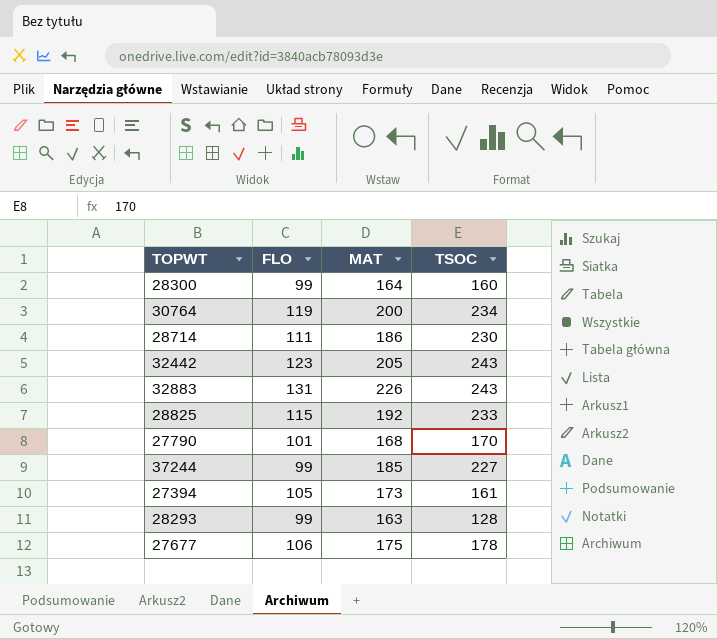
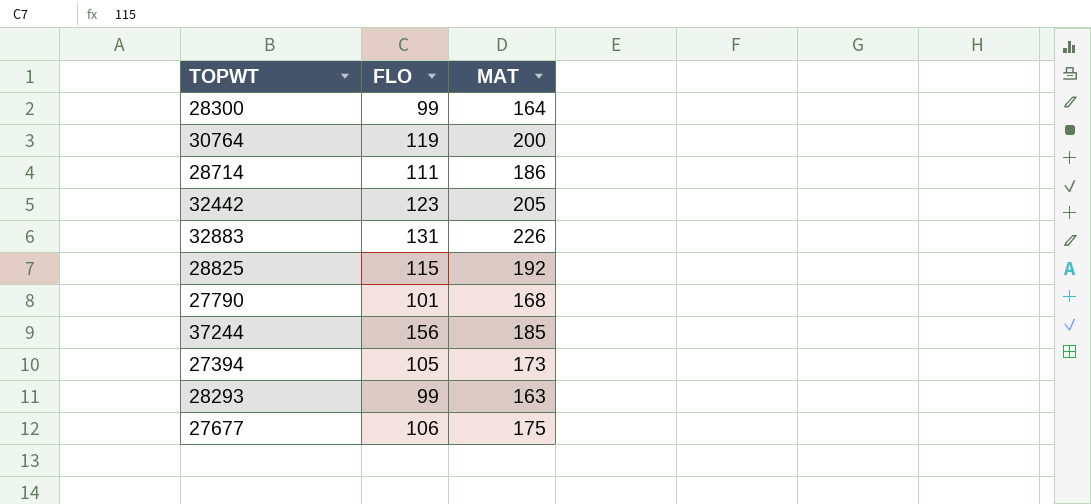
column TSOC | position: 4 -> none
37244 | FLO: 99 -> 156

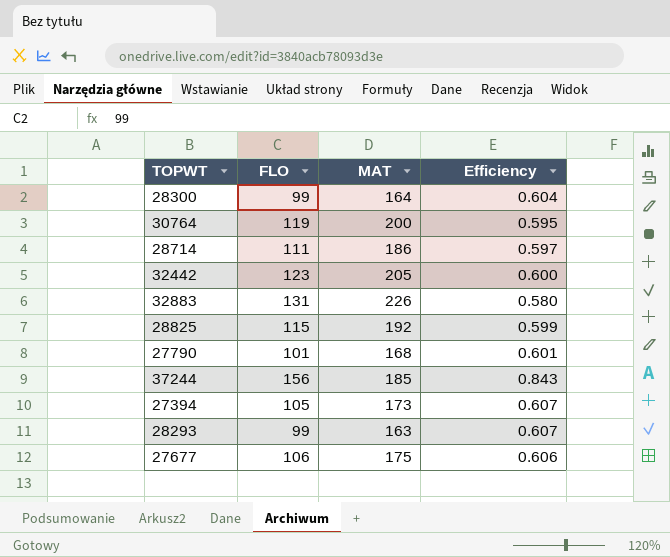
column Efficiency | formula: none -> [FLO] / [MAT]

